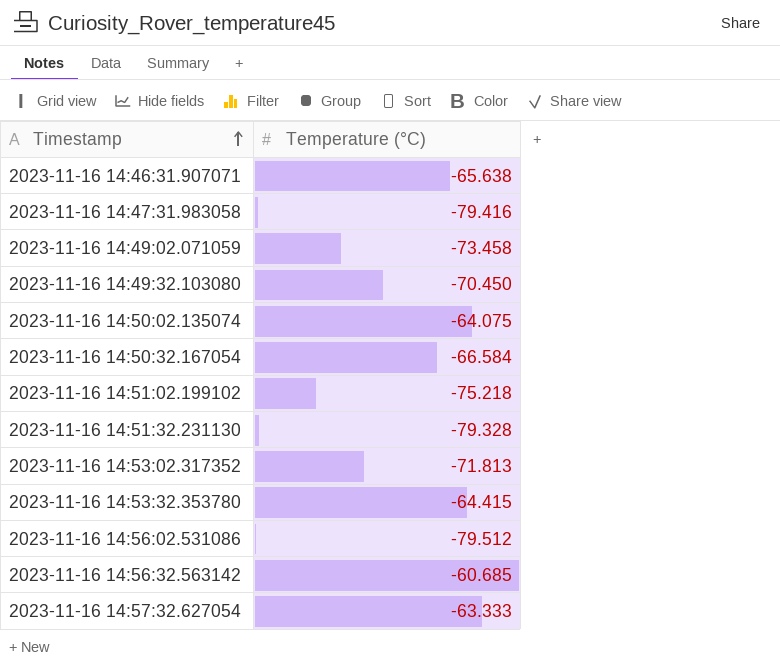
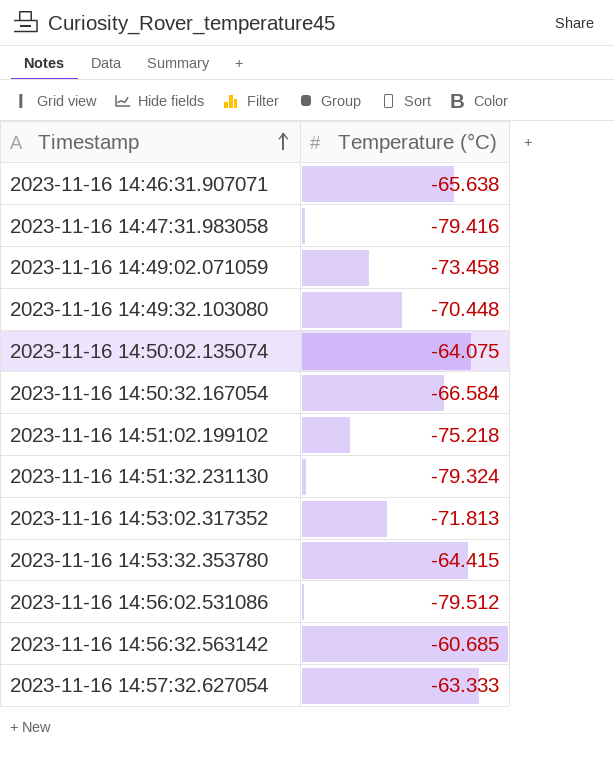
2023-11-16 14:49:32.103080 | Temperature (°C): -70.450 -> -70.448
2023-11-16 14:51:32.231130 | Temperature (°C): -79.328 -> -79.324

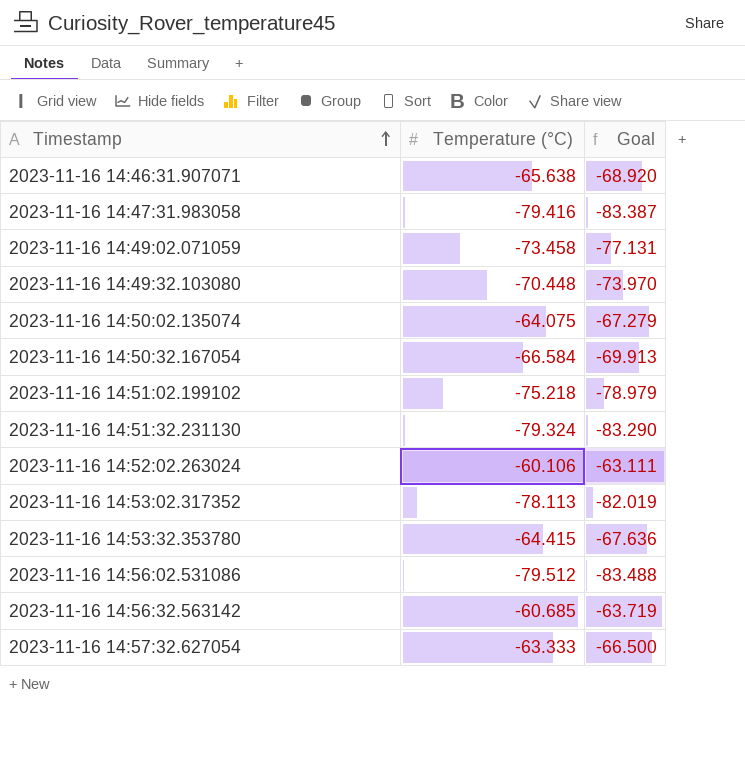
column Goal | formula: none -> [Temperature (°C)] * 1.05
row 2023-11-16 14:52:02.263024: none -> -60.106 | -63.111
2023-11-16 14:53:02.317352 | Temperature (°C): -71.813 -> -78.113

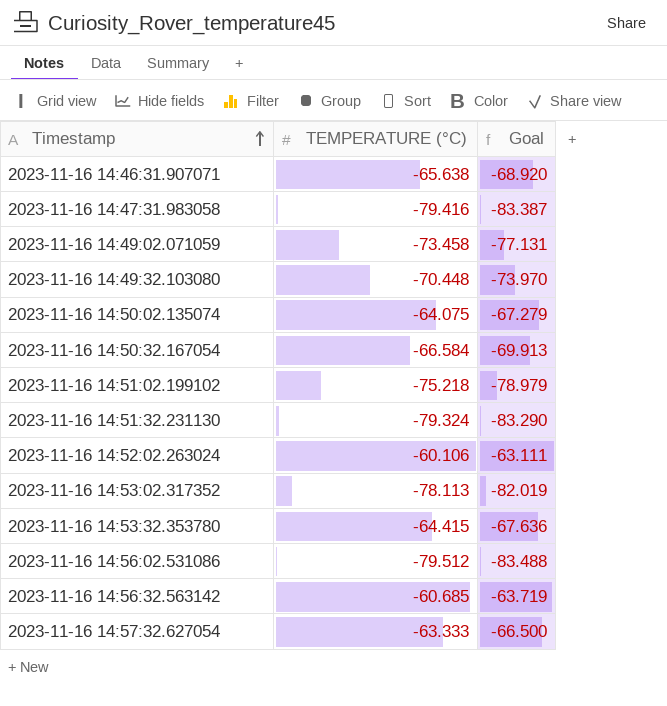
column name: Temperature (°C) -> TEMPERATURE (°C)

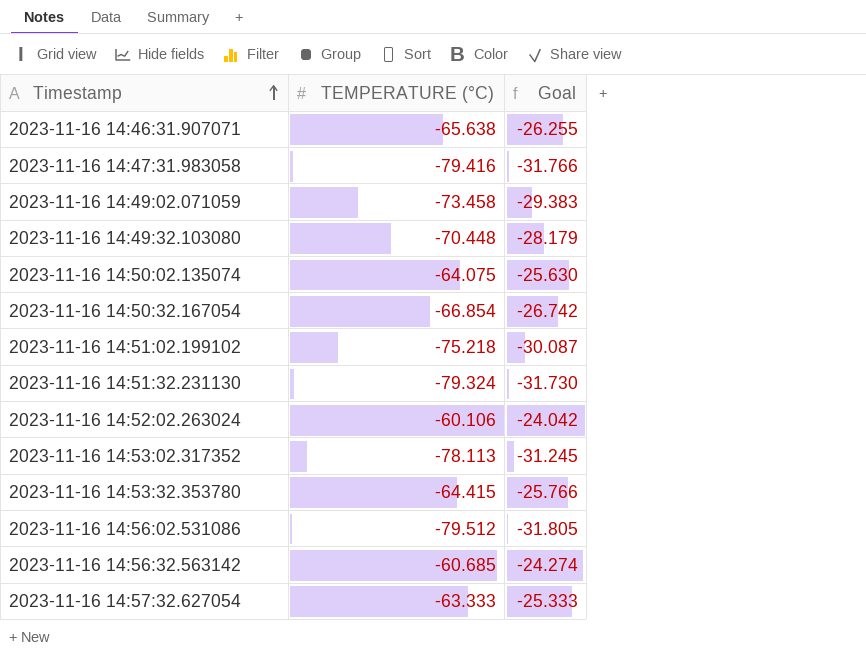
column Goal | formula: [TEMPERATURE (°C)] * 1.05 -> [TEMPERATURE (°C)] * 0.4
2023-11-16 14:50:32.167054 | TEMPERATURE (°C): -66.584 -> -66.854

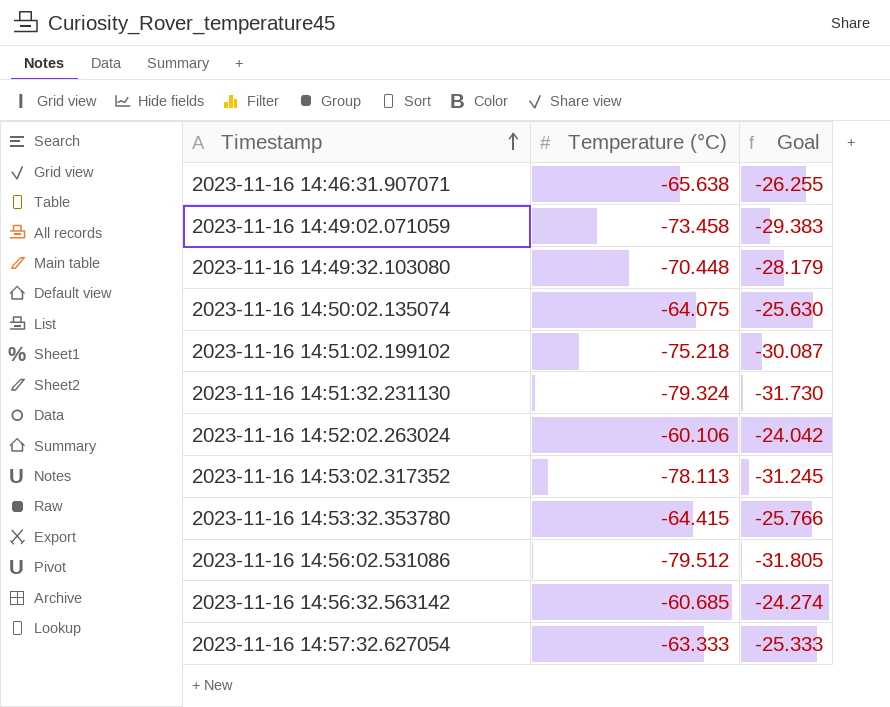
column name: TEMPERATURE (°C) -> Temperature (°C)
row 2023-11-16 14:47:31.983058: -79.416 | -31.766 -> none
row 2023-11-16 14:50:32.167054: -66.854 | -26.742 -> none

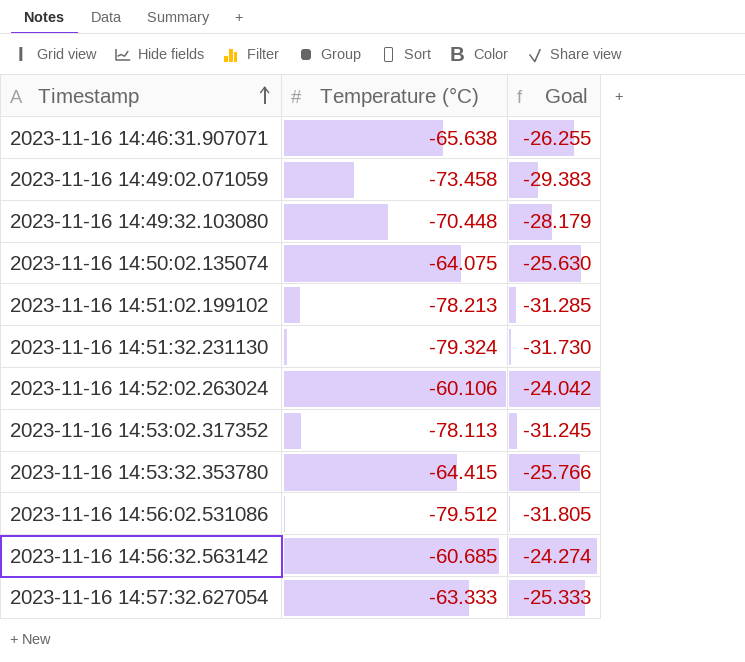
2023-11-16 14:51:02.199102 | Temperature (°C): -75.218 -> -78.213
2023-11-16 14:51:02.199102 | Goal: -30.087 -> -31.285

